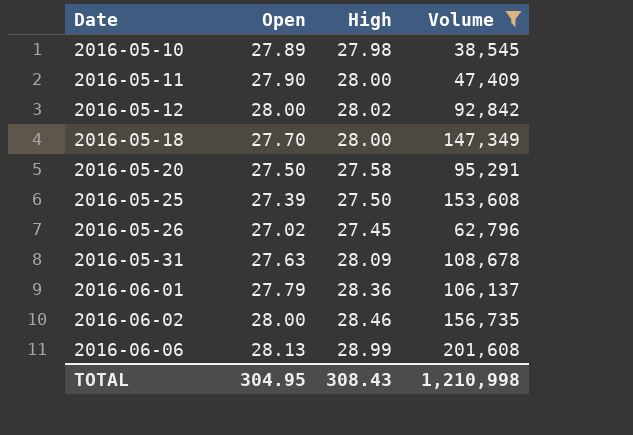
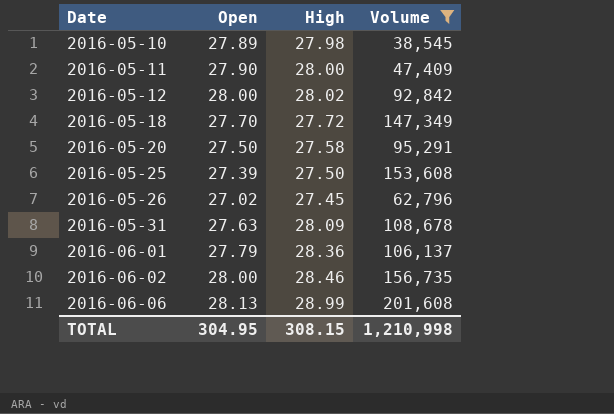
2016-05-18 | High: 28.00 -> 27.72
TOTAL | High: 308.43 -> 308.15

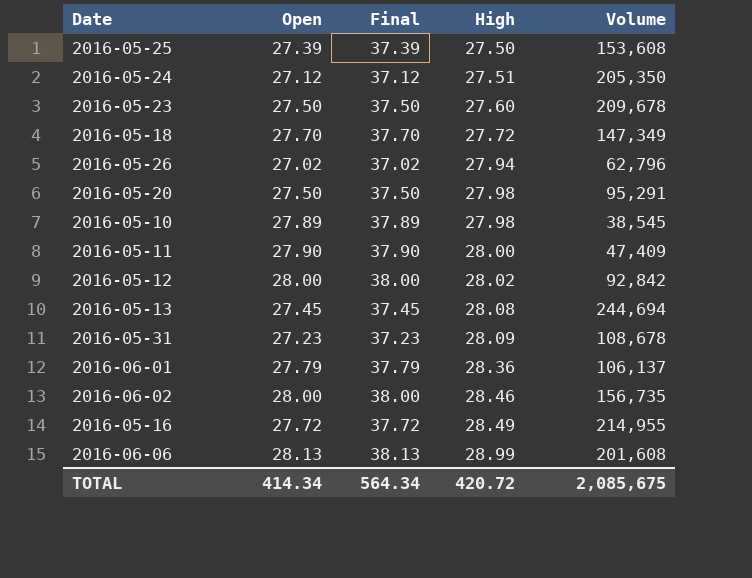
filter: Volume <= 201,608 -> none
row order: Date ascending -> High ascending
column Final | formula: none -> [Open] + 10
2016-05-26 | High: 27.45 -> 27.94
2016-05-20 | High: 27.58 -> 27.98
2016-05-31 | Open: 27.63 -> 27.23
TOTAL | Open: 304.95 -> 414.34
TOTAL | High: 308.15 -> 420.72
TOTAL | Volume: 1,210,998 -> 2,085,675

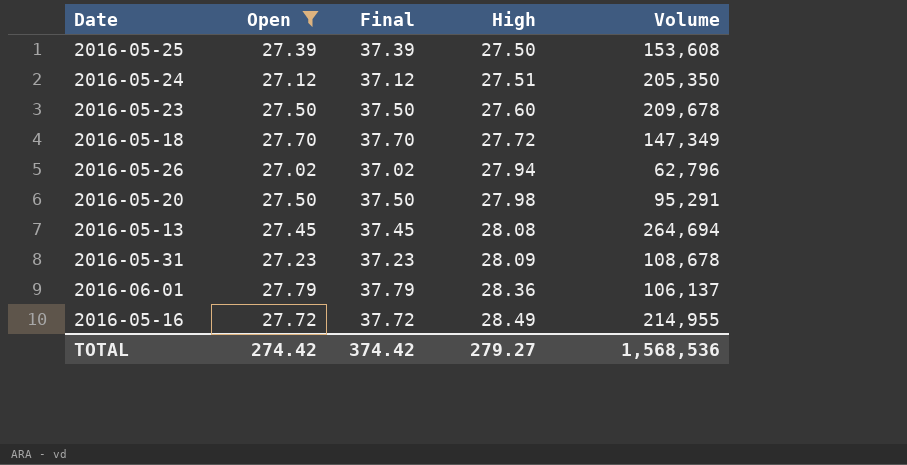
filter: none -> Open <= 27.79
2016-05-13 | Volume: 244,694 -> 264,694
TOTAL | Open: 414.34 -> 274.42
TOTAL | Final: 564.34 -> 374.42
TOTAL | High: 420.72 -> 279.27
TOTAL | Volume: 2,085,675 -> 1,568,536

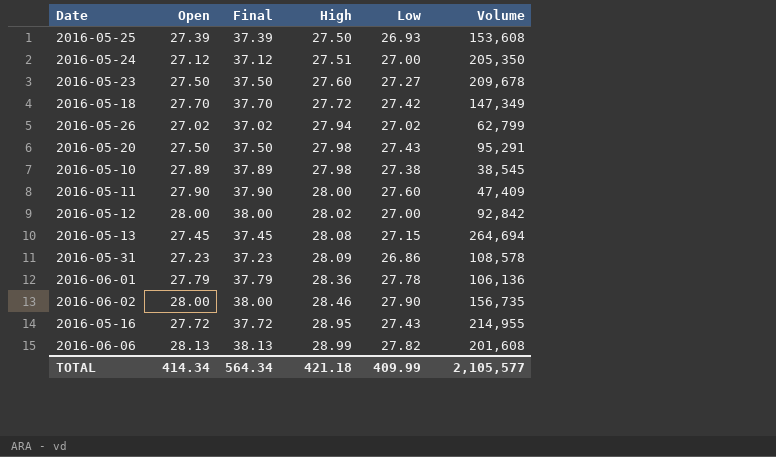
filter: Open <= 27.79 -> none
column Low | position: none -> 5
2016-05-26 | Volume: 62,796 -> 62,799
2016-05-31 | Volume: 108,678 -> 108,578
2016-06-01 | Volume: 106,137 -> 106,136
2016-05-16 | High: 28.49 -> 28.95
TOTAL | Open: 274.42 -> 414.34
TOTAL | Final: 374.42 -> 564.34
TOTAL | High: 279.27 -> 421.18
TOTAL | Volume: 1,568,536 -> 2,105,577

